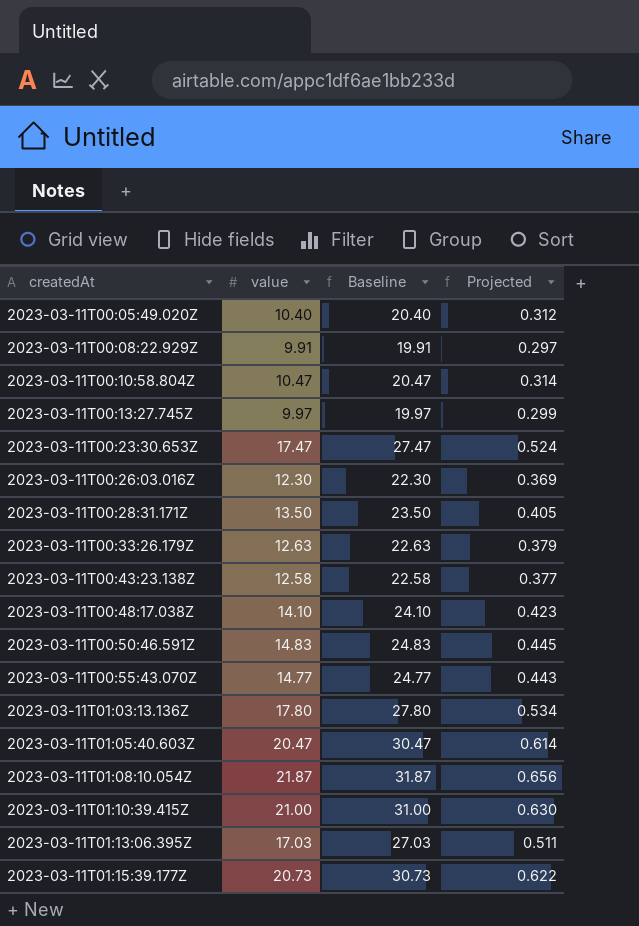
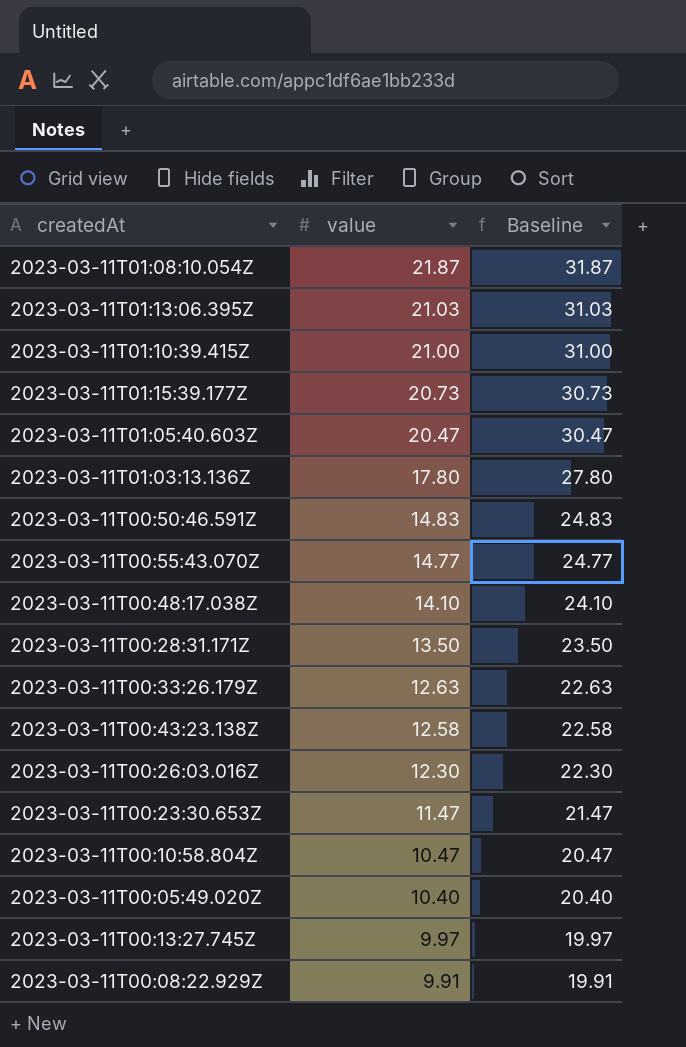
row order: createdAt ascending -> value descending
column Projected | formula: [value] * 0.03 -> none
2023-03-11T01:13:06.395Z | value: 17.03 -> 21.03
2023-03-11T01:13:06.395Z | Baseline: 27.03 -> 31.03
2023-03-11T00:23:30.653Z | value: 17.47 -> 11.47
2023-03-11T00:23:30.653Z | Baseline: 27.47 -> 21.47

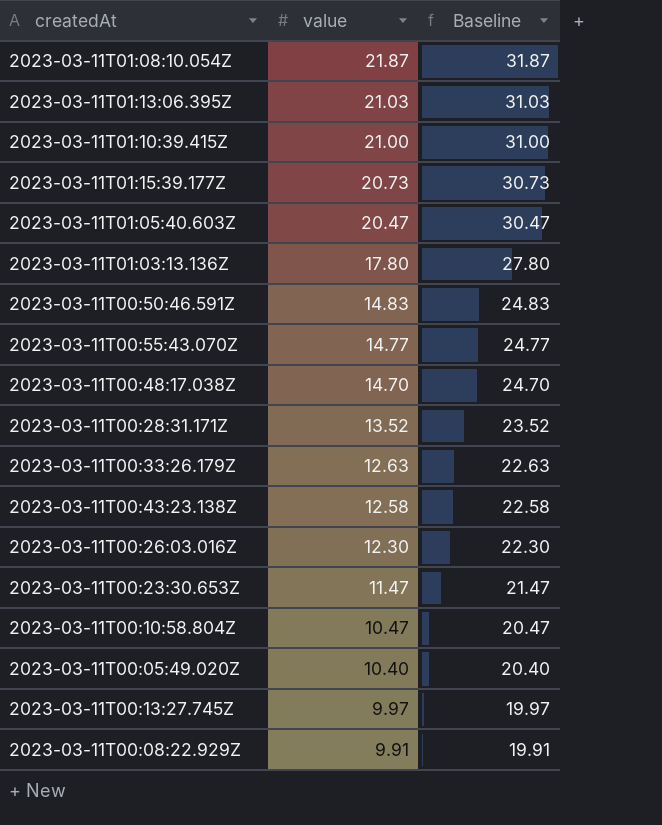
2023-03-11T00:48:17.038Z | value: 14.10 -> 14.70
2023-03-11T00:48:17.038Z | Baseline: 24.10 -> 24.70
2023-03-11T00:28:31.171Z | value: 13.50 -> 13.52
2023-03-11T00:28:31.171Z | Baseline: 23.50 -> 23.52

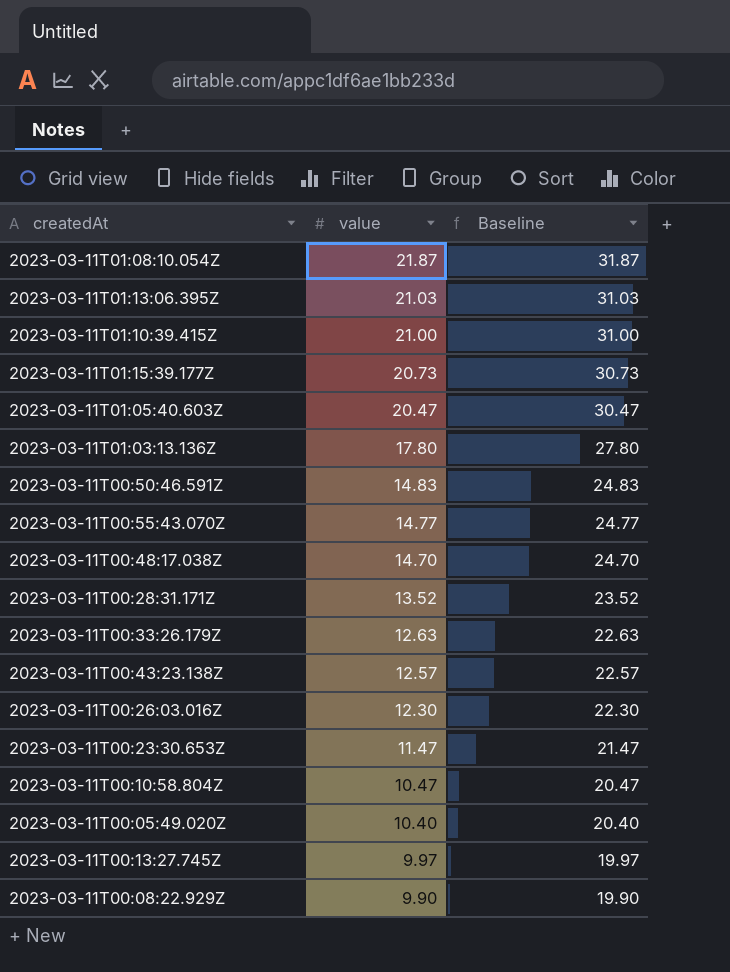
2023-03-11T00:43:23.138Z | value: 12.58 -> 12.57
2023-03-11T00:43:23.138Z | Baseline: 22.58 -> 22.57
2023-03-11T00:08:22.929Z | value: 9.91 -> 9.90
2023-03-11T00:08:22.929Z | Baseline: 19.91 -> 19.90

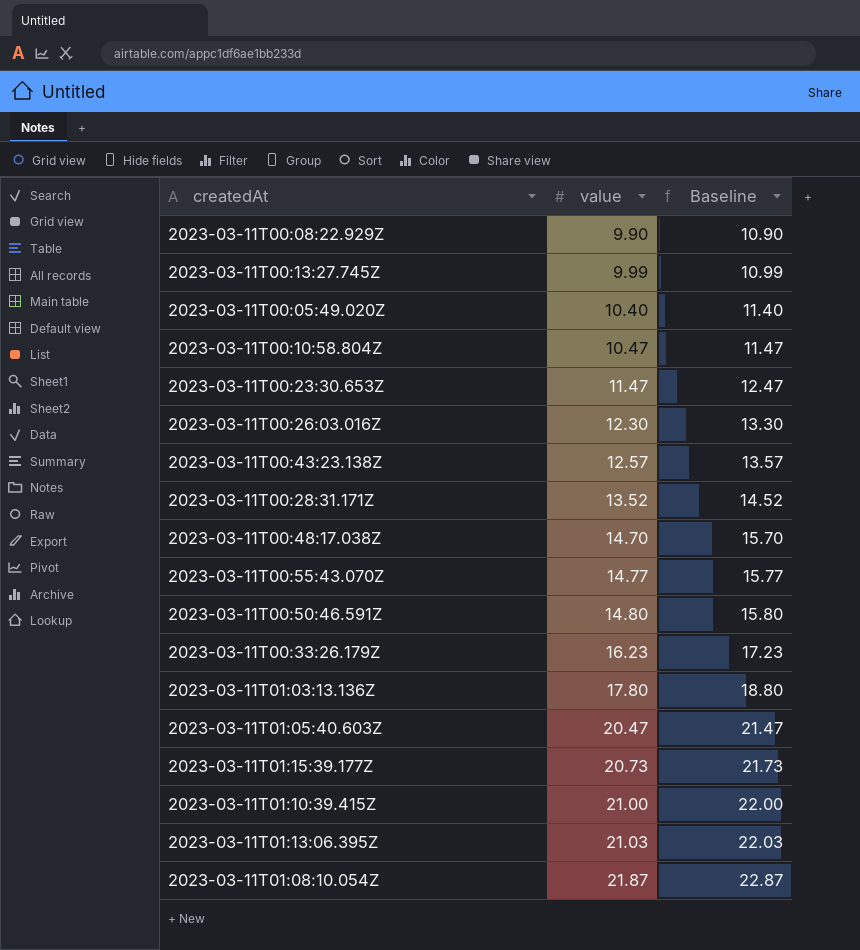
row order: value descending -> value ascending
column Baseline | formula: [value] + 10 -> [value] + 1
2023-03-11T00:13:27.745Z | value: 9.97 -> 9.99
2023-03-11T00:50:46.591Z | value: 14.83 -> 14.80
2023-03-11T00:33:26.179Z | value: 12.63 -> 16.23

